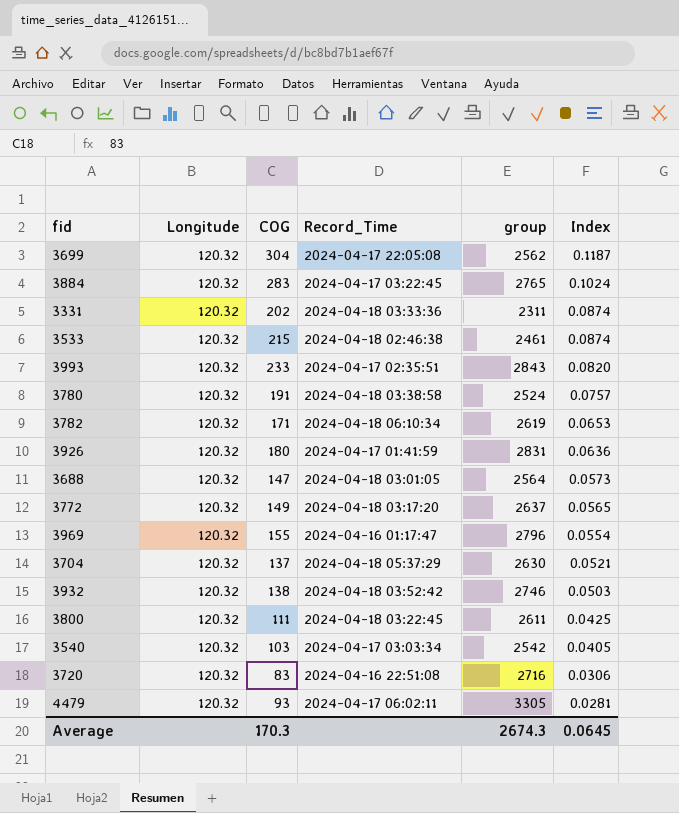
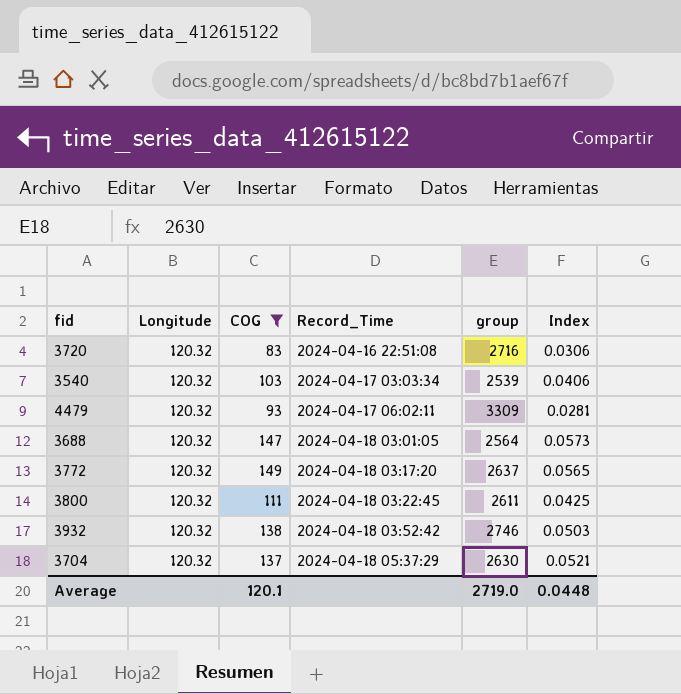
filter: none -> COG <= 149
row order: Index descending -> Record_Time ascending
3540 | group: 2542 -> 2539
3540 | Index: 0.0405 -> 0.0406
4479 | group: 3305 -> 3309
Average | COG: 170.3 -> 120.1
Average | group: 2674.3 -> 2719.0
Average | Index: 0.0645 -> 0.0448

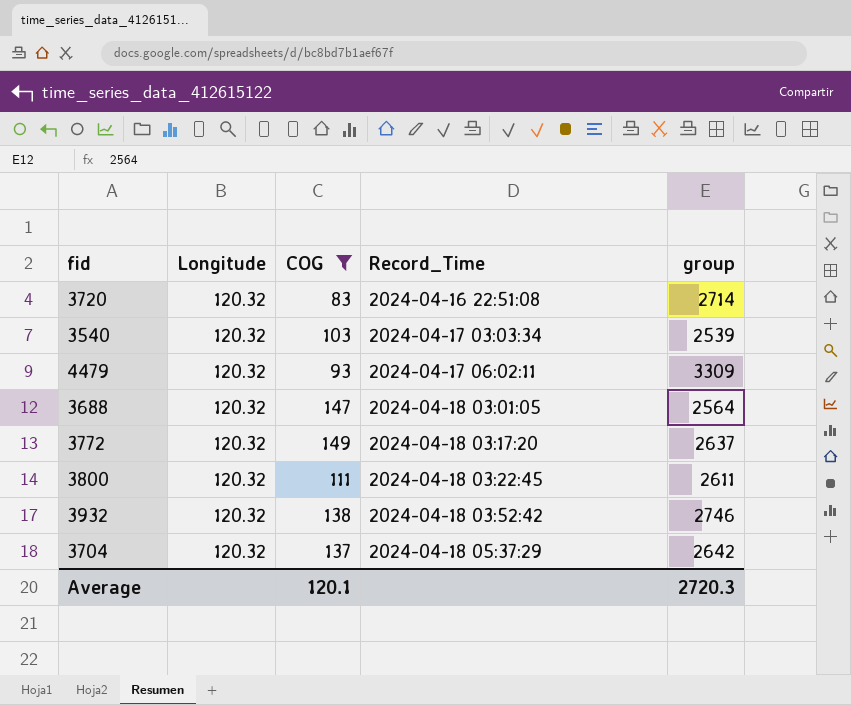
column Index | formula: [COG] / [group] -> none
3720 | group: 2716 -> 2714
3704 | group: 2630 -> 2642
Average | group: 2719.0 -> 2720.3

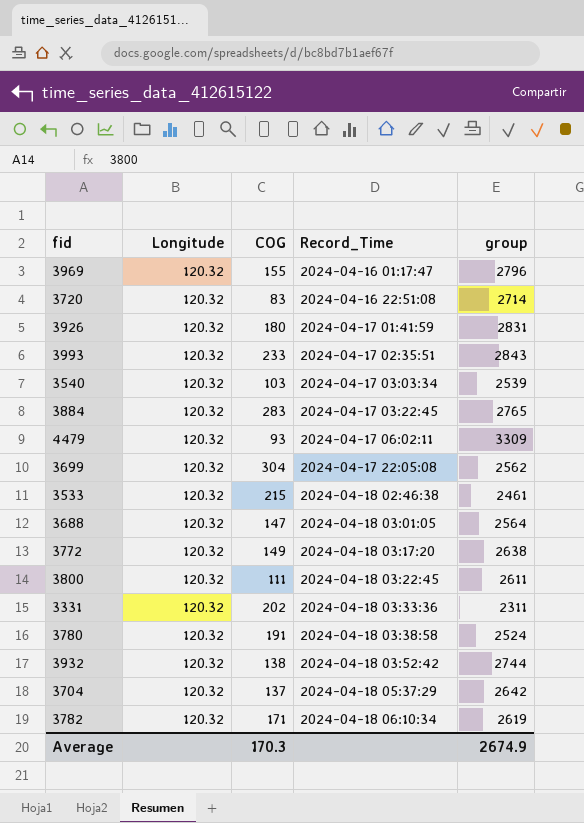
filter: COG <= 149 -> none
3772 | group: 2637 -> 2638
3932 | group: 2746 -> 2744
Average | COG: 120.1 -> 170.3
Average | group: 2720.3 -> 2674.9

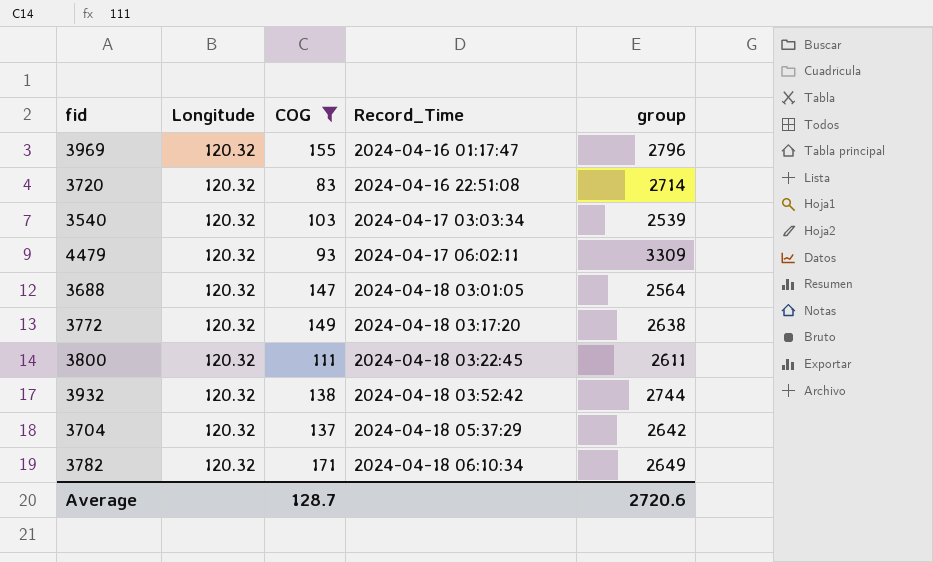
filter: none -> COG <= 171
3782 | group: 2619 -> 2649
Average | COG: 170.3 -> 128.7
Average | group: 2674.9 -> 2720.6

